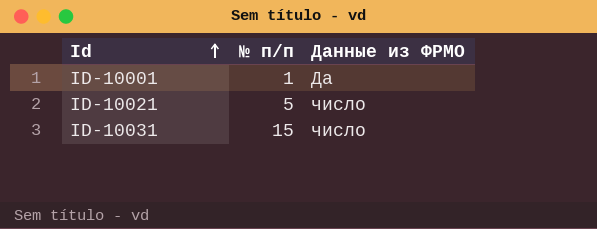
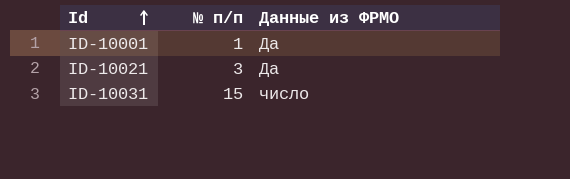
ID-10021 | № п/п: 5 -> 3
ID-10021 | Данные из ФРМО: число -> Да

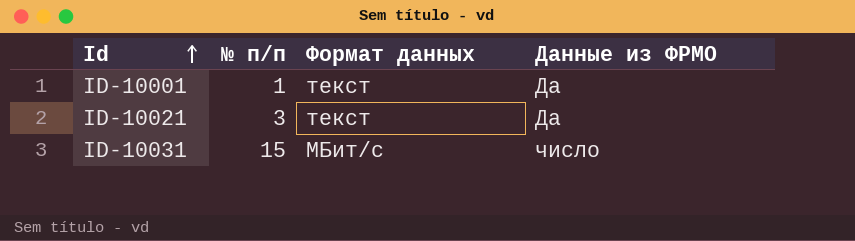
column Формат данных | position: none -> 3

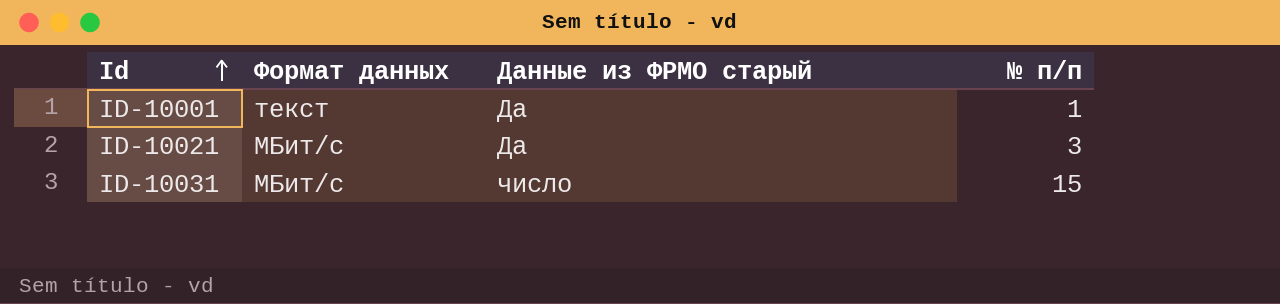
column name: Данные из ФРМО -> Данные из ФРМО старый
column № п/п | position: 2 -> 4
ID-10021 | Формат данных: текст -> МБит/с

